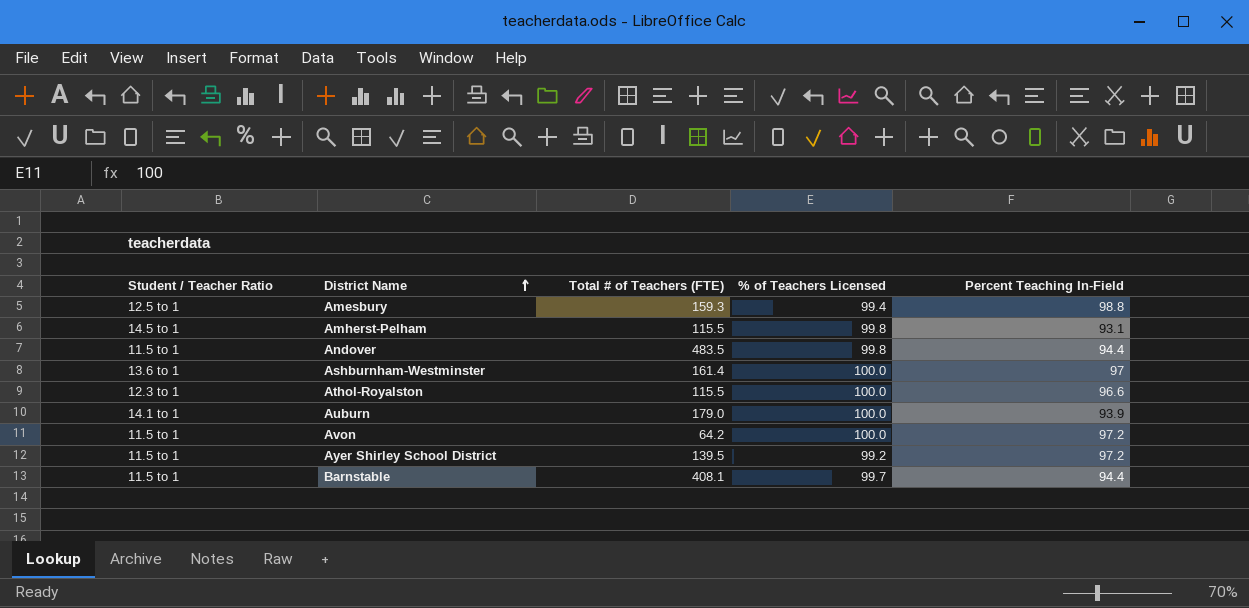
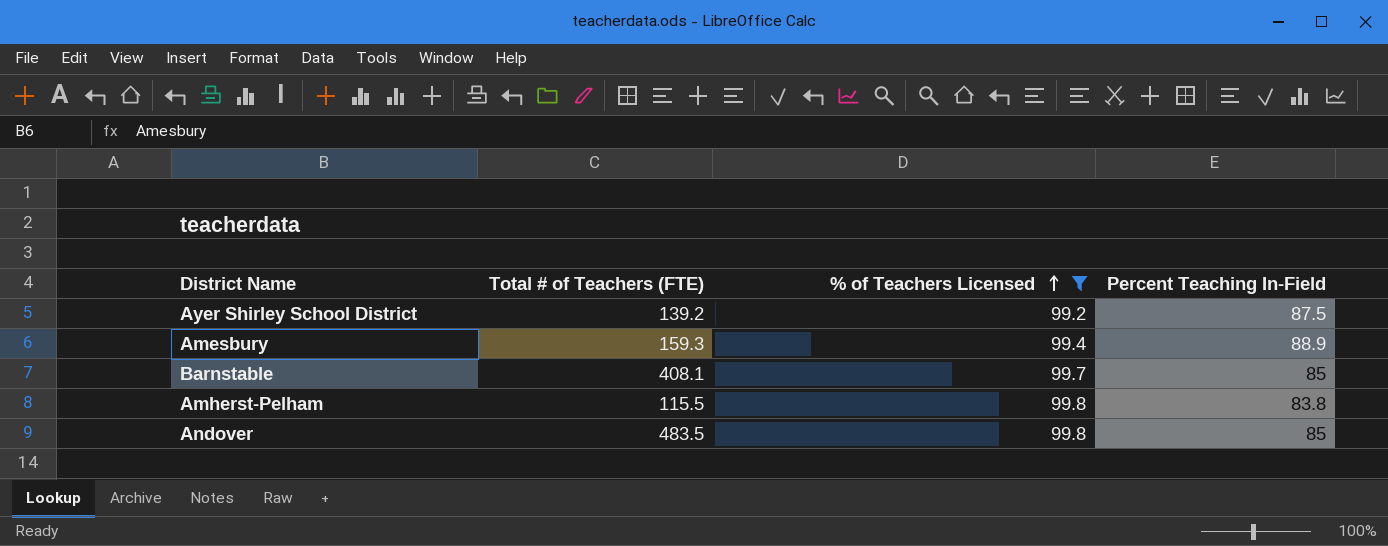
filter: none -> % of Teachers Licensed != 100.0
row order: District Name ascending -> % of Teachers Licensed ascending
column Student / Teacher Ratio | position: 1 -> none
Ayer Shirley School District | Total # of Teachers (FTE): 139.5 -> 139.2
Ayer Shirley School District | Percent Teaching In-Field: 97.2 -> 87.5
Amesbury | Percent Teaching In-Field: 98.8 -> 88.9
Barnstable | Percent Teaching In-Field: 94.4 -> 85
Amherst-Pelham | Percent Teaching In-Field: 93.1 -> 83.8
Andover | Percent Teaching In-Field: 94.4 -> 85

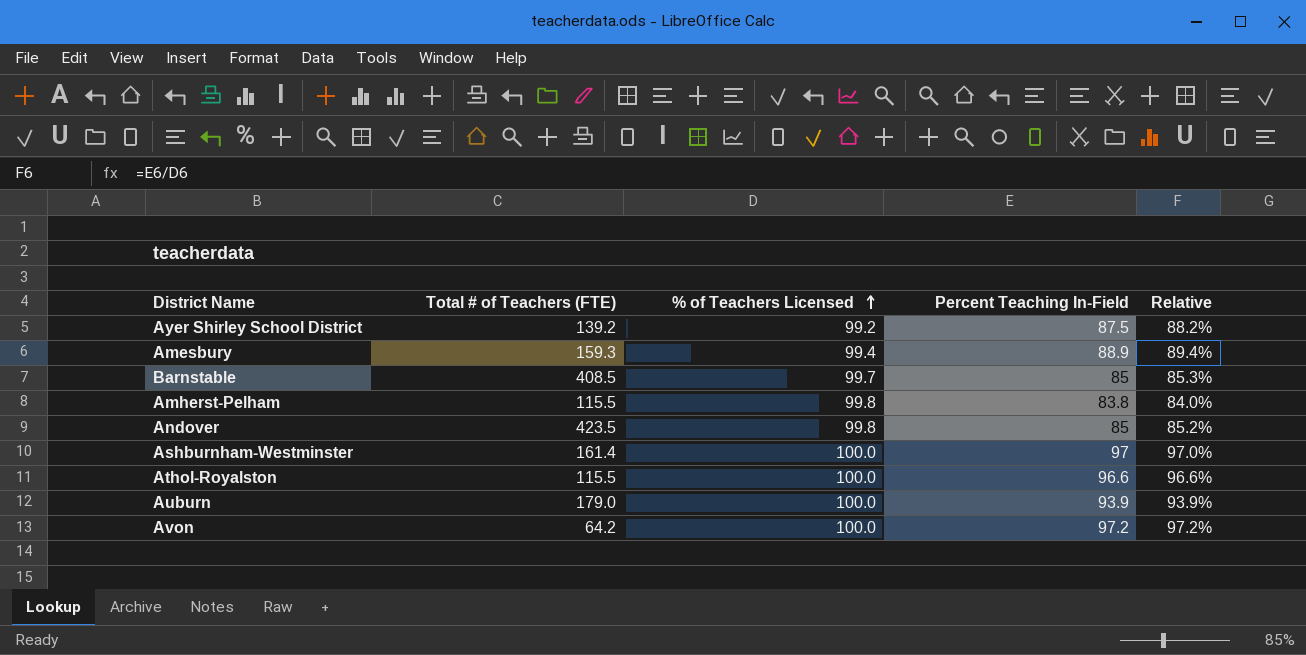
filter: % of Teachers Licensed != 100.0 -> none
column Relative | formula: none -> [Percent Teaching In-Field] / [% of Teachers Licensed]
Barnstable | Total # of Teachers (FTE): 408.1 -> 408.5
Andover | Total # of Teachers (FTE): 483.5 -> 423.5

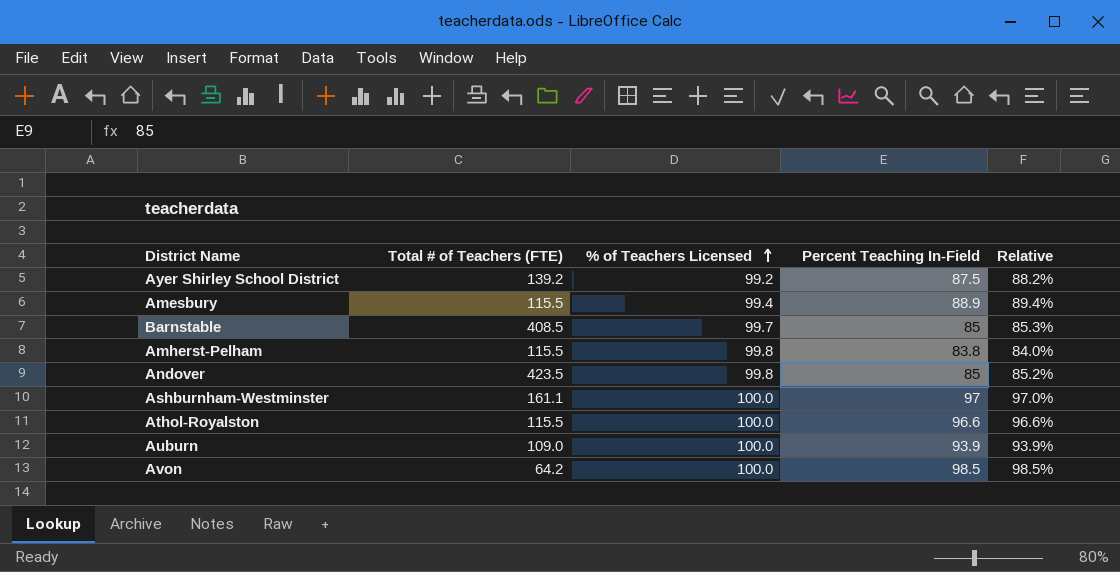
Amesbury | Total # of Teachers (FTE): 159.3 -> 115.5
Ashburnham-Westminster | Total # of Teachers (FTE): 161.4 -> 161.1
Auburn | Total # of Teachers (FTE): 179.0 -> 109.0
Avon | Percent Teaching In-Field: 97.2 -> 98.5
Avon | Relative: 97.2% -> 98.5%

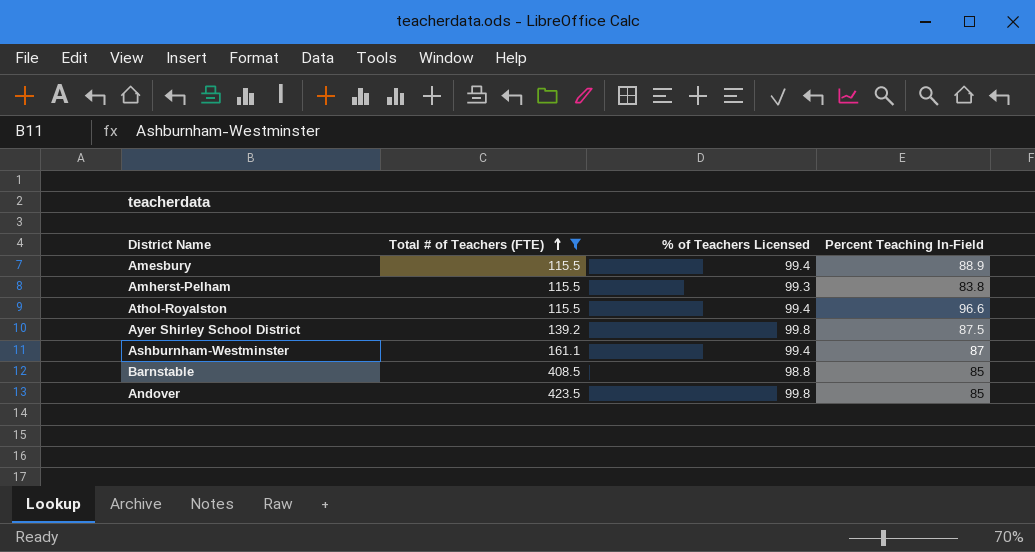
filter: none -> Total # of Teachers (FTE) >= 115.5
row order: % of Teachers Licensed ascending -> Total # of Teachers (FTE) ascending
column Relative | formula: [Percent Teaching In-Field] / [% of Teachers Licensed] -> none
Amherst-Pelham | % of Teachers Licensed: 99.8 -> 99.3
Athol-Royalston | % of Teachers Licensed: 100.0 -> 99.4
Ayer Shirley School District | % of Teachers Licensed: 99.2 -> 99.8
Ashburnham-Westminster | % of Teachers Licensed: 100.0 -> 99.4
Ashburnham-Westminster | Percent Teaching In-Field: 97 -> 87
Barnstable | % of Teachers Licensed: 99.7 -> 98.8

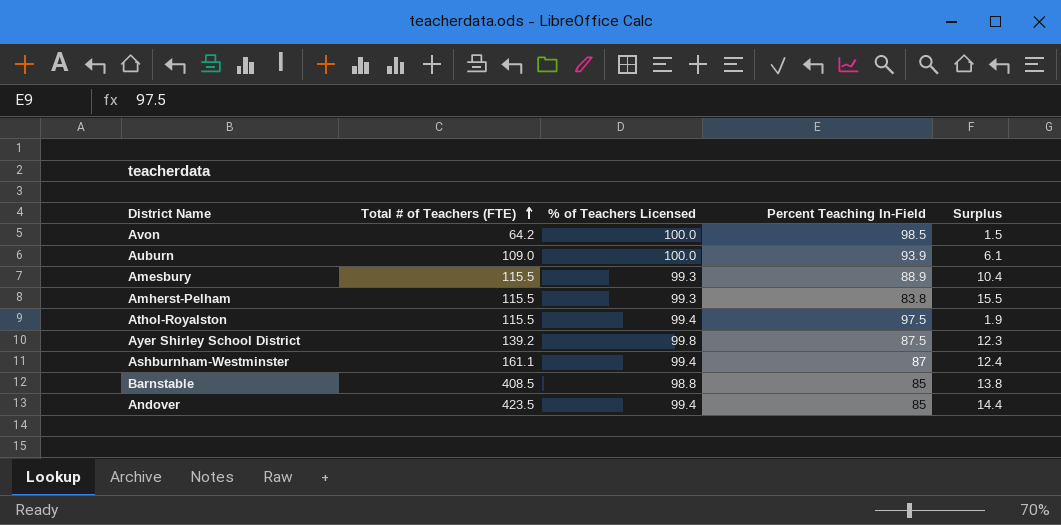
filter: Total # of Teachers (FTE) >= 115.5 -> none
column Surplus | formula: none -> [% of Teachers Licensed] - [Percent Teaching In-Field]
Amesbury | % of Teachers Licensed: 99.4 -> 99.3
Athol-Royalston | Percent Teaching In-Field: 96.6 -> 97.5
Andover | % of Teachers Licensed: 99.8 -> 99.4

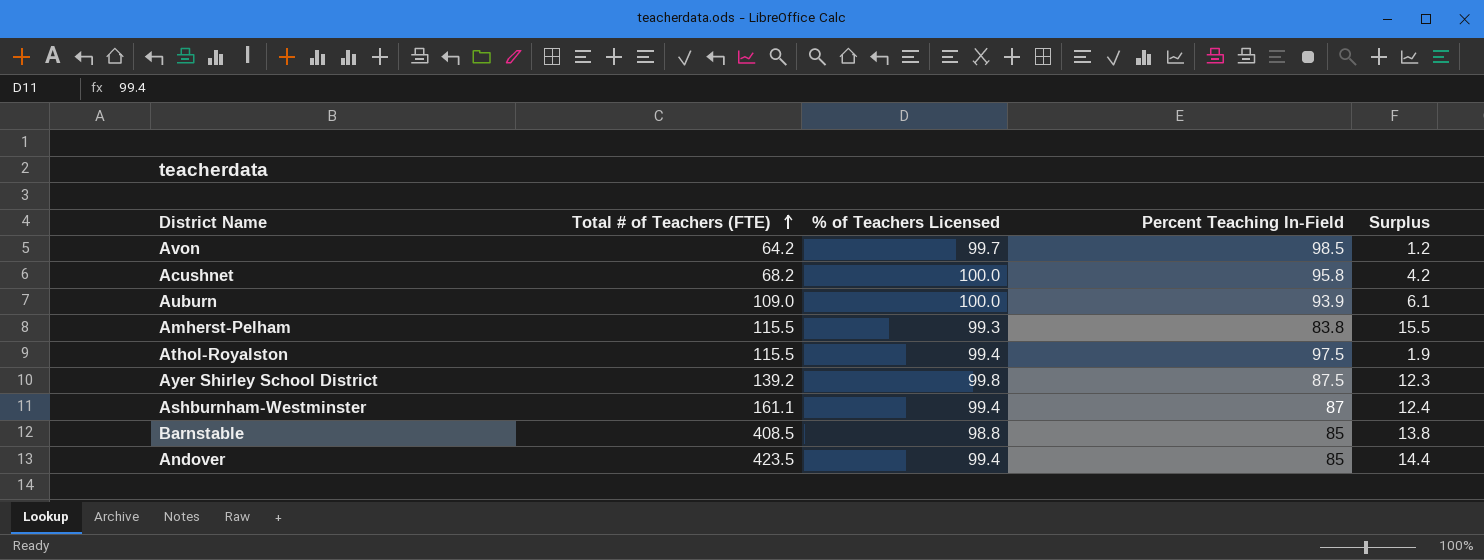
row Amesbury: 115.5 | 99.3 | 88.9 | 10.4 -> none
Avon | % of Teachers Licensed: 100.0 -> 99.7
Avon | Surplus: 1.5 -> 1.2
row Acushnet: none -> 68.2 | 100.0 | 95.8 | 4.2

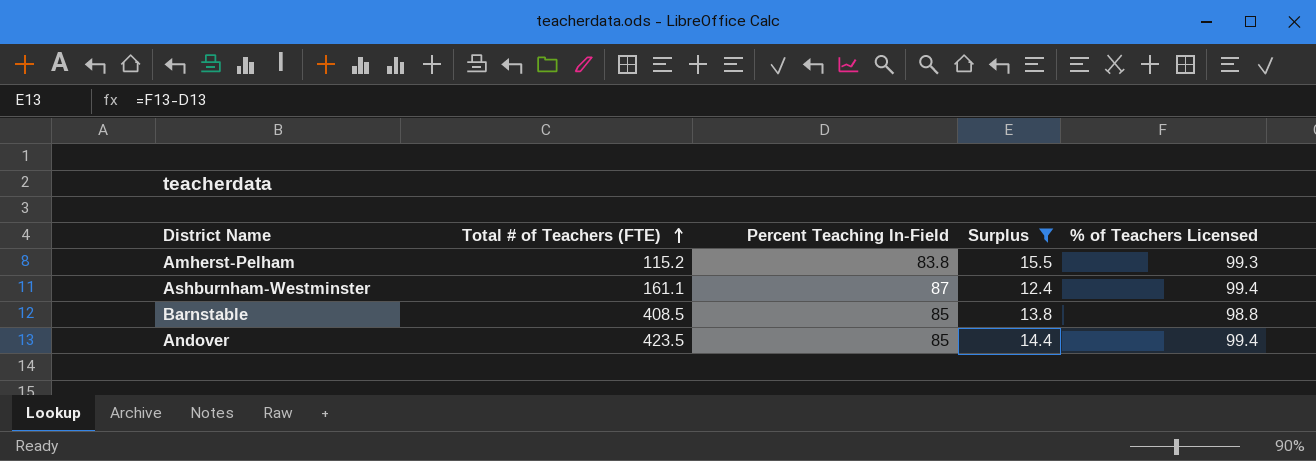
filter: none -> Surplus >= 12.4
column % of Teachers Licensed | position: 3 -> 5
Amherst-Pelham | Total # of Teachers (FTE): 115.5 -> 115.2

